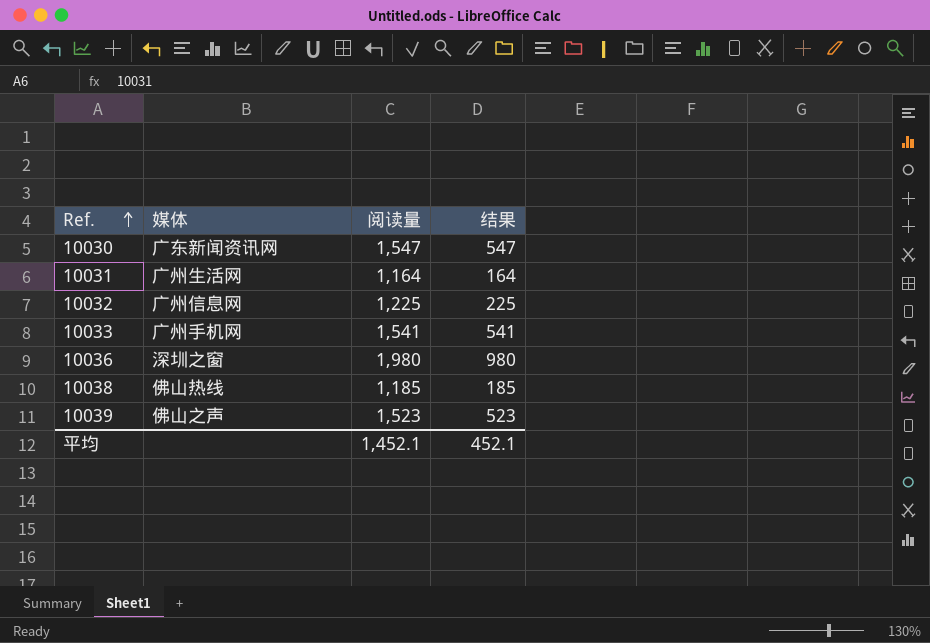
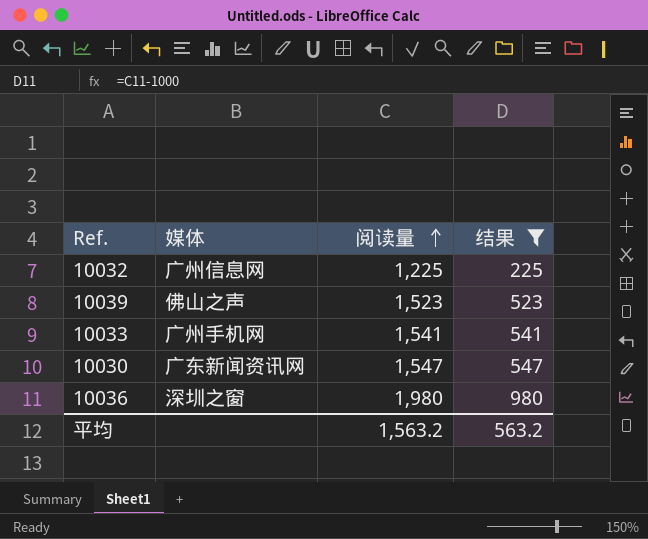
filter: none -> 结果 >= 225
row order: Ref. ascending -> 阅读量 ascending
平均 | 阅读量: 1,452.1 -> 1,563.2
平均 | 结果: 452.1 -> 563.2

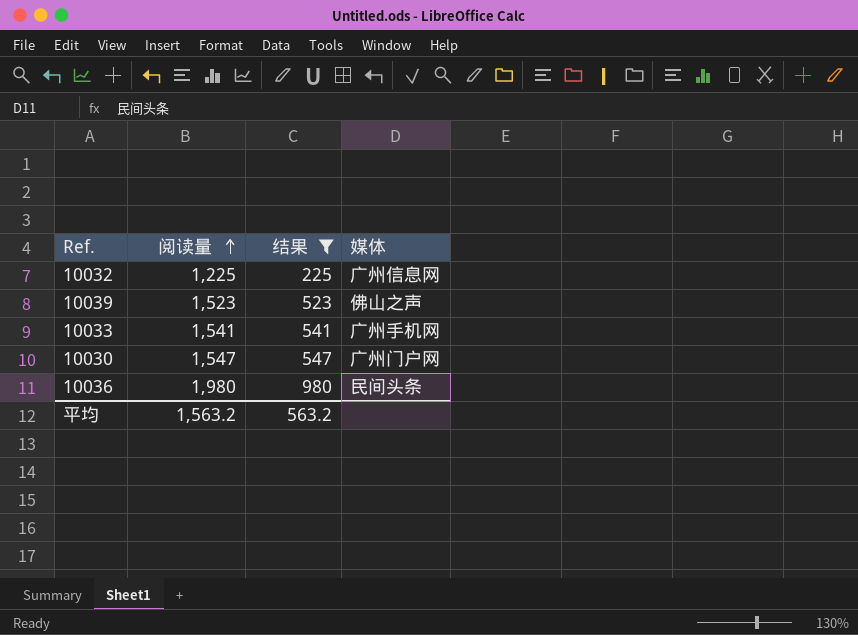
column 媒体 | position: 2 -> 4
10030 | 媒体: 广东新闻资讯网 -> 广州门户网
10036 | 媒体: 深圳之窗 -> 民间头条

